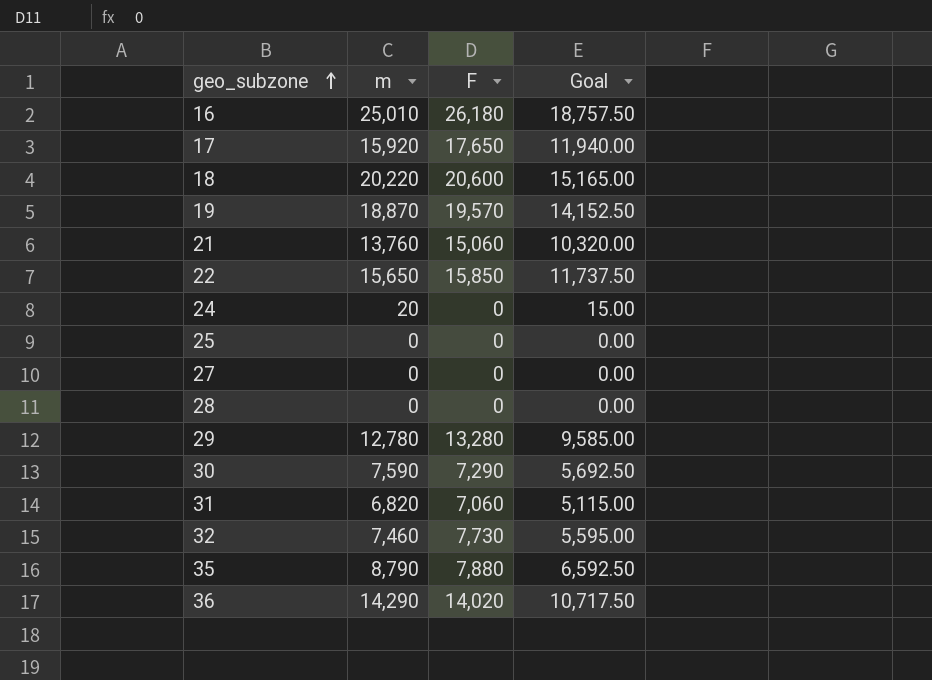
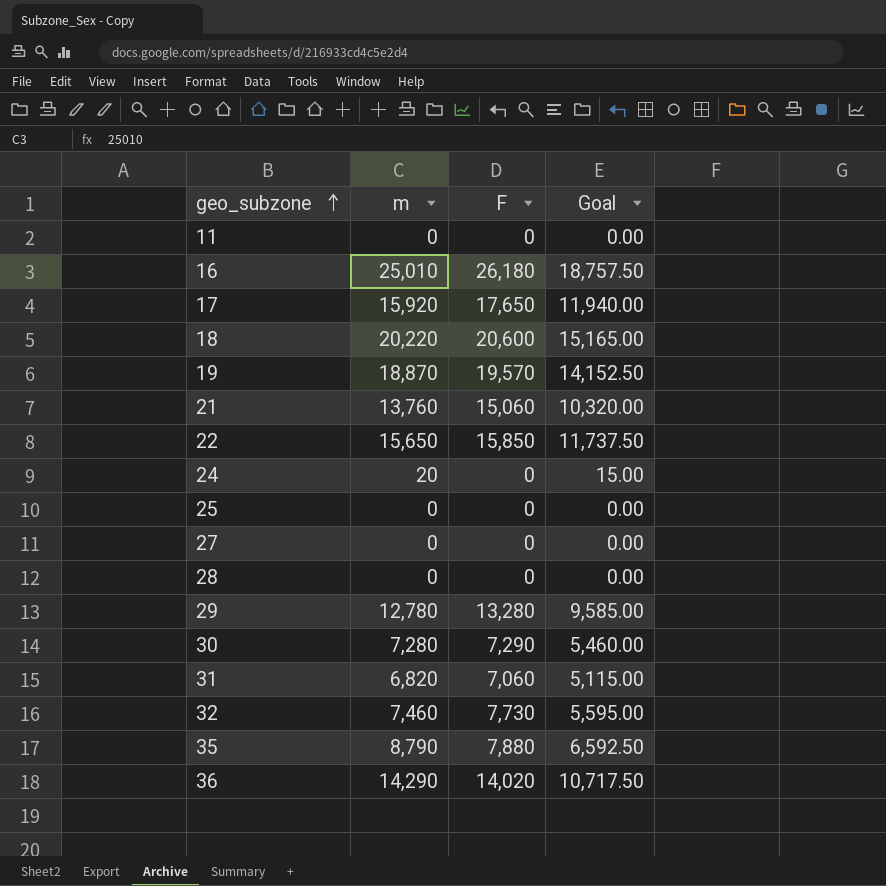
row 11: none -> 0 | 0 | 0.00
30 | m: 7,590 -> 7,280
30 | Goal: 5,692.50 -> 5,460.00

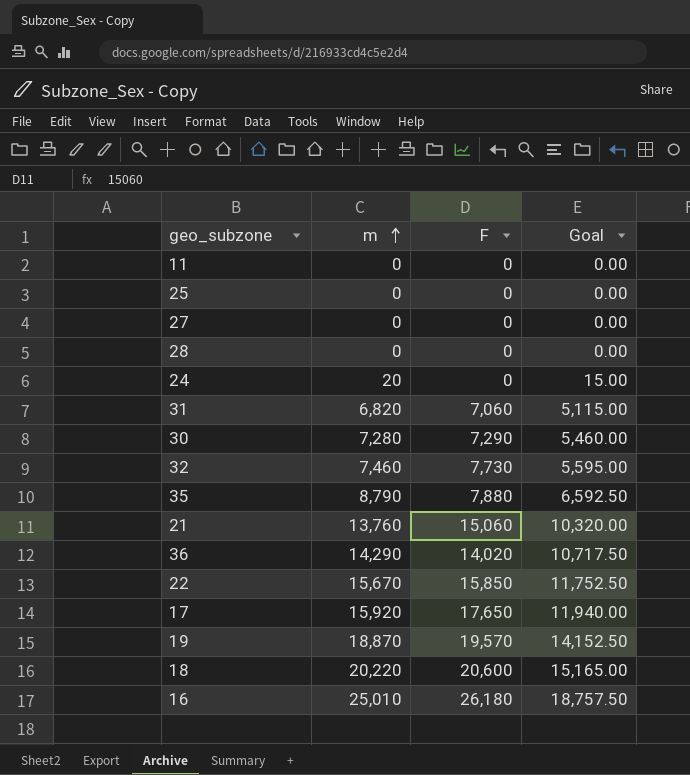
row order: geo_subzone ascending -> m ascending
row 29: 12,780 | 13,280 | 9,585.00 -> none
22 | m: 15,650 -> 15,670
22 | Goal: 11,737.50 -> 11,752.50

